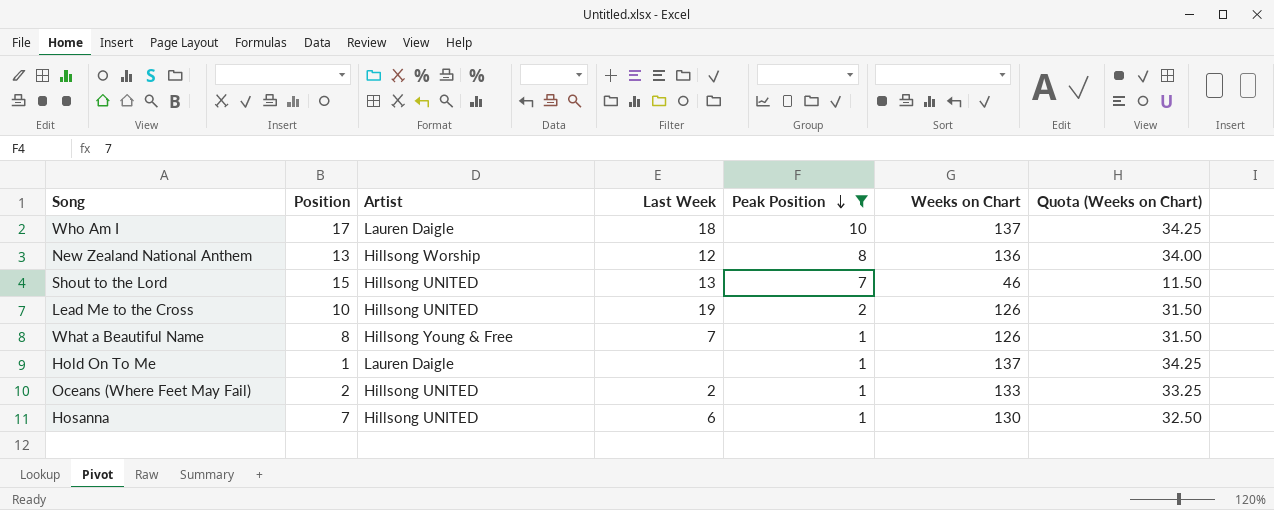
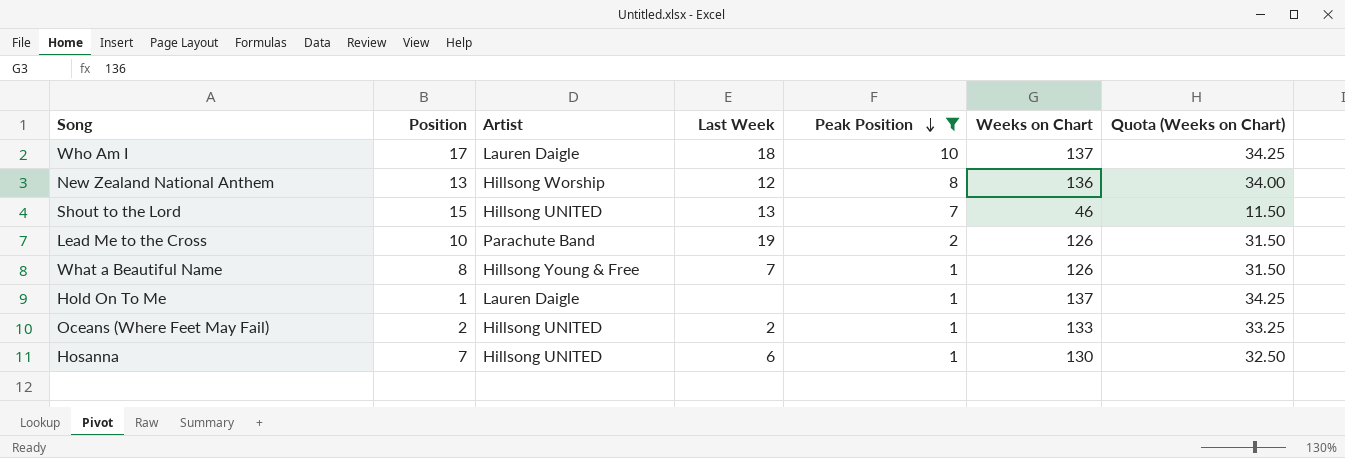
Lead Me to the Cross | Artist: Hillsong UNITED -> Parachute Band

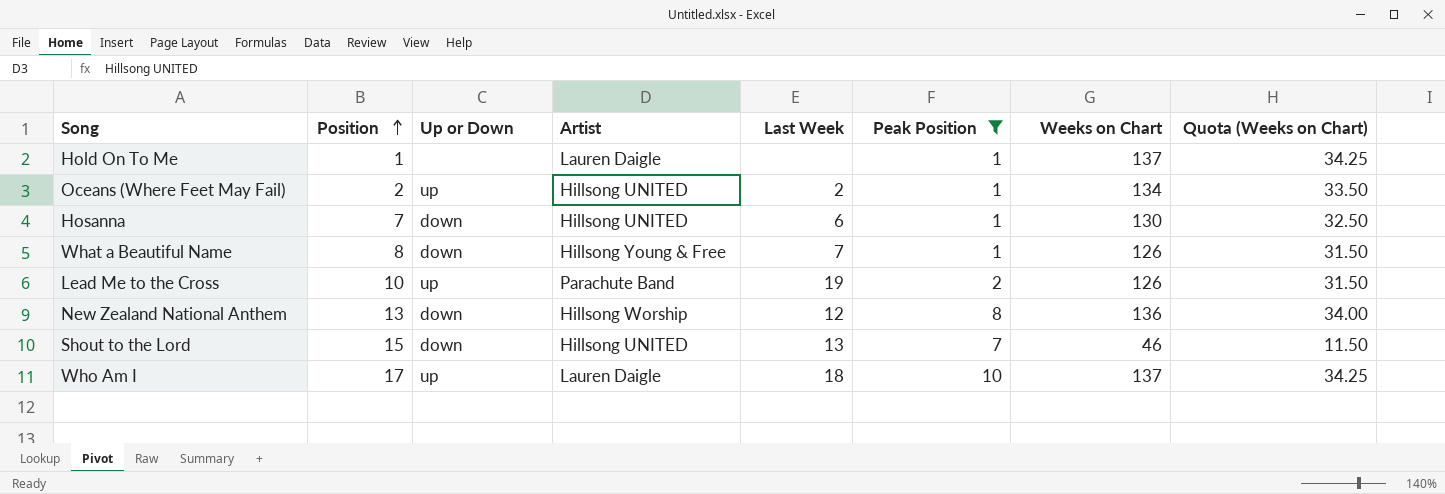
row order: Peak Position descending -> Position ascending
column Up or Down | position: none -> 3
Oceans (Where Feet May Fail) | Weeks on Chart: 133 -> 134
Oceans (Where Feet May Fail) | Quota (Weeks on Chart): 33.25 -> 33.50

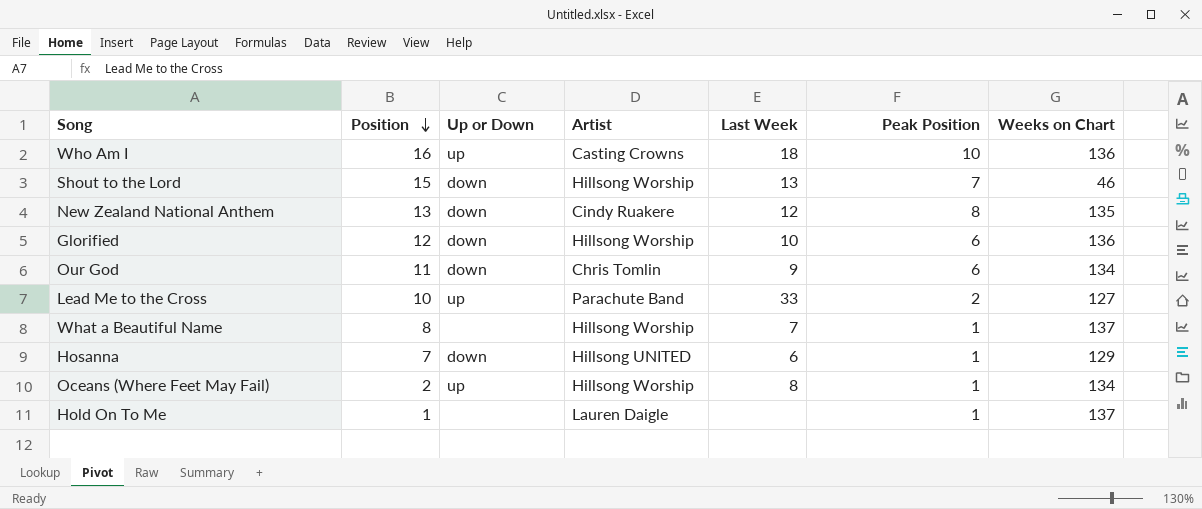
filter: Peak Position != 6 -> none
row order: Position ascending -> Position descending
column Quota (Weeks on Chart) | formula: [Weeks on Chart] * 0.25 -> none
Who Am I | Position: 17 -> 16
Who Am I | Artist: Lauren Daigle -> Casting Crowns
Who Am I | Weeks on Chart: 137 -> 136
Shout to the Lord | Artist: Hillsong UNITED -> Hillsong Worship
New Zealand National Anthem | Artist: Hillsong Worship -> Cindy Ruakere
New Zealand National Anthem | Weeks on Chart: 136 -> 135
Lead Me to the Cross | Last Week: 19 -> 33
Lead Me to the Cross | Weeks on Chart: 126 -> 127
What a Beautiful Name | Up or Down: down -> none
What a Beautiful Name | Artist: Hillsong Young & Free -> Hillsong Worship
What a Beautiful Name | Weeks on Chart: 126 -> 137
Hosanna | Weeks on Chart: 130 -> 129
Oceans (Where Feet May Fail) | Artist: Hillsong UNITED -> Hillsong Worship
Oceans (Where Feet May Fail) | Last Week: 2 -> 8

